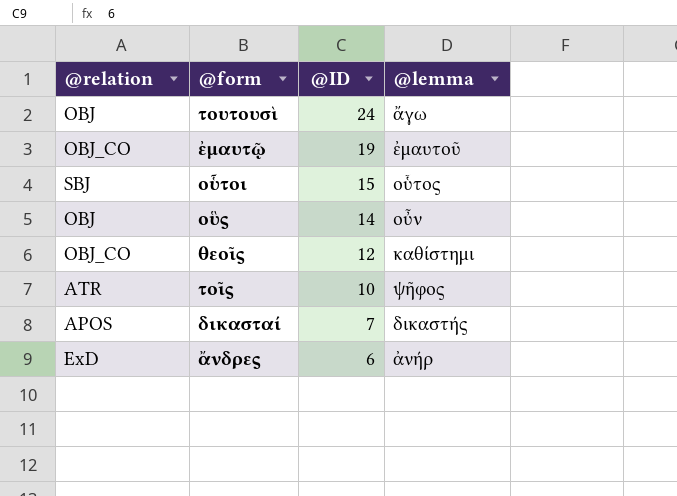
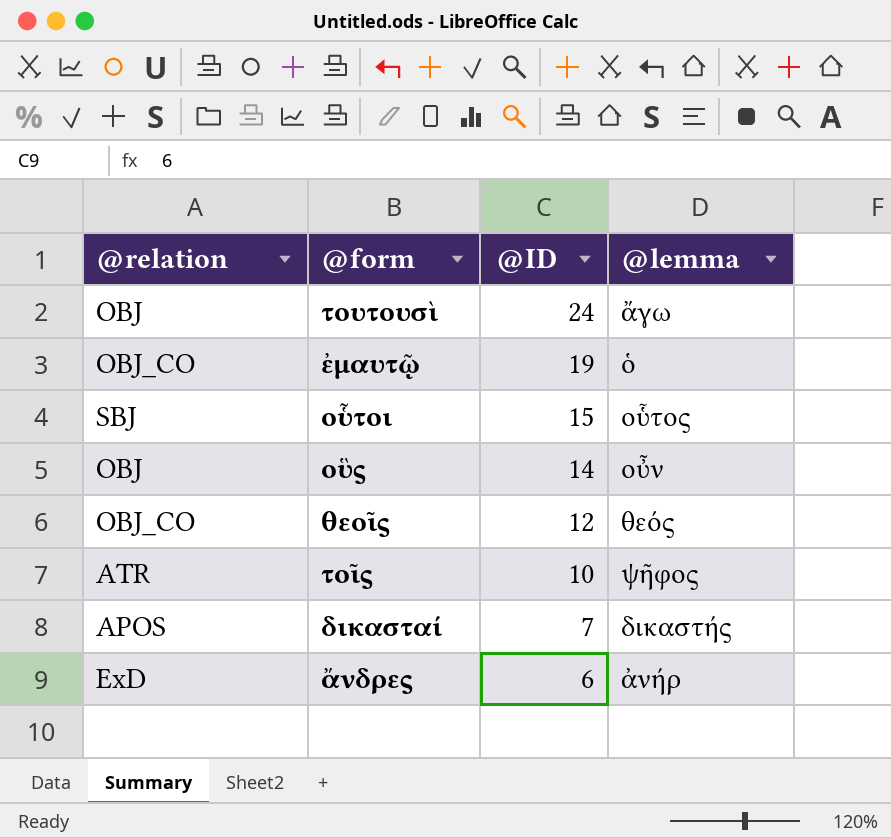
ἐμαυτῷ | @lemma: ἐμαυτοῦ -> ὁ
θεοῖς | @lemma: καθίστημι -> θεός

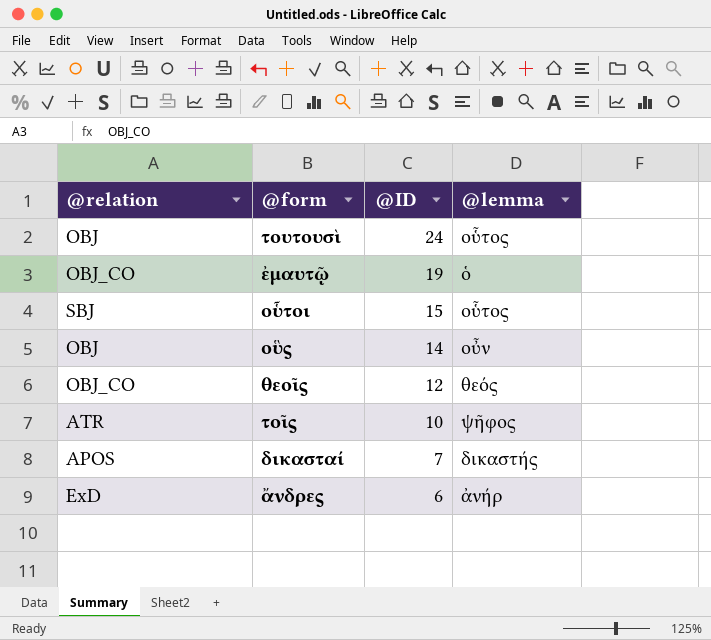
τουτουσὶ | @lemma: ἄγω -> οὗτος

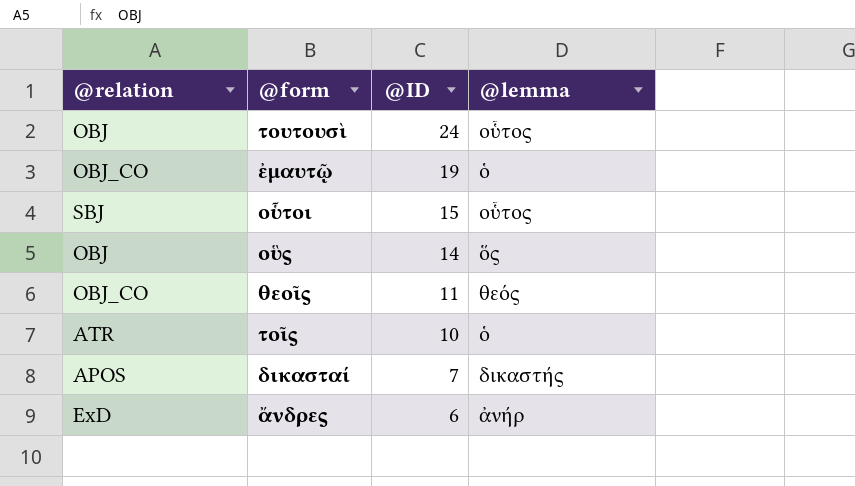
οὓς | @lemma: οὖν -> ὅς
θεοῖς | @ID: 12 -> 11
τοῖς | @lemma: ψῆφος -> ὁ

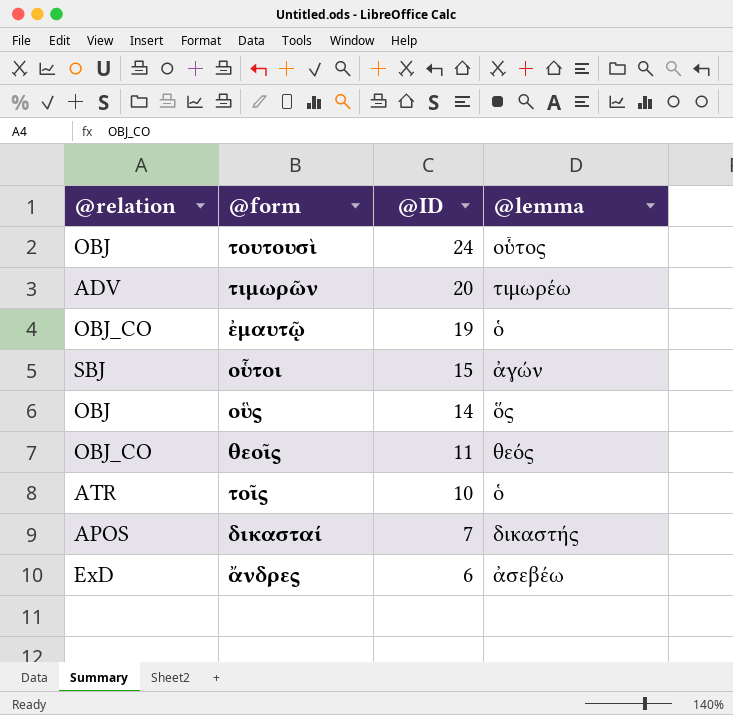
row τιμωρῶν: none -> ADV | 20 | τιμωρέω
οὗτοι | @lemma: οὗτος -> ἀγών
ἄνδρες | @lemma: ἀνήρ -> ἀσεβέω

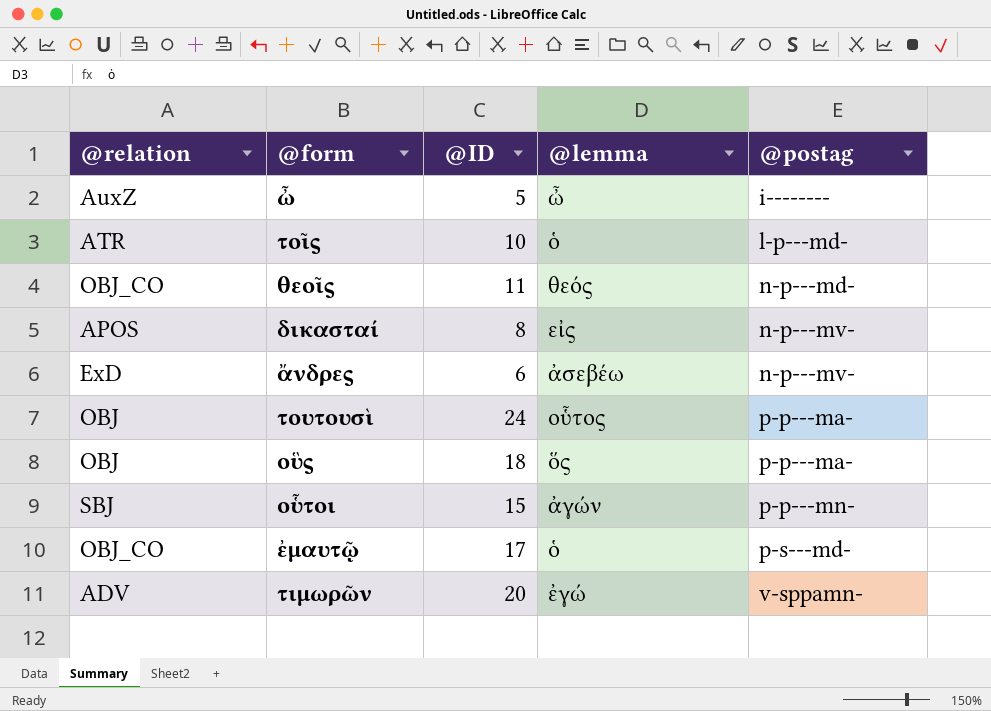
row order: @ID descending -> @postag ascending
column @postag | position: none -> 5
row ὦ: none -> AuxZ | 5 | ὦ | i--------
δικασταί | @ID: 7 -> 8
δικασταί | @lemma: δικαστής -> εἰς
οὓς | @ID: 14 -> 18
ἐμαυτῷ | @ID: 19 -> 17
τιμωρῶν | @lemma: τιμωρέω -> ἐγώ

